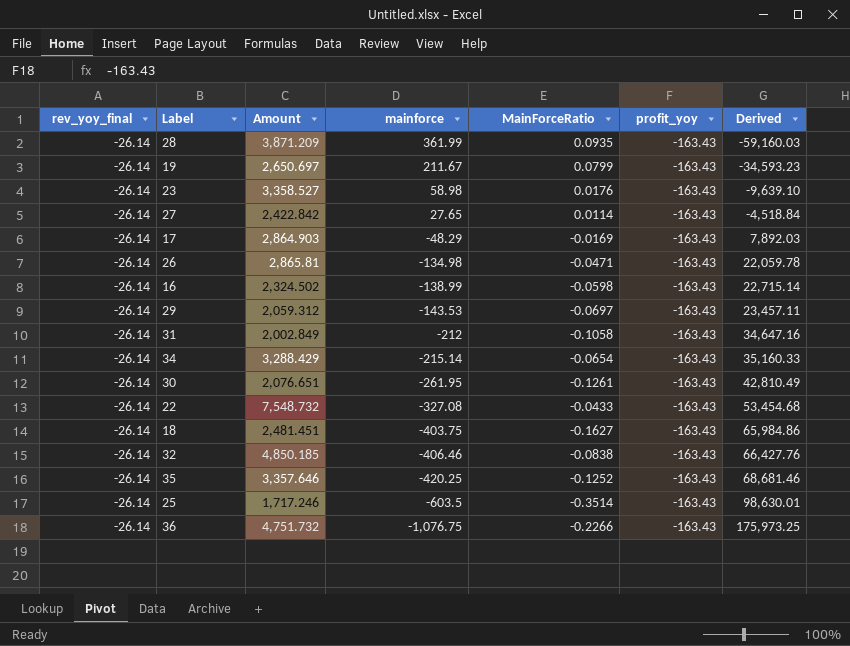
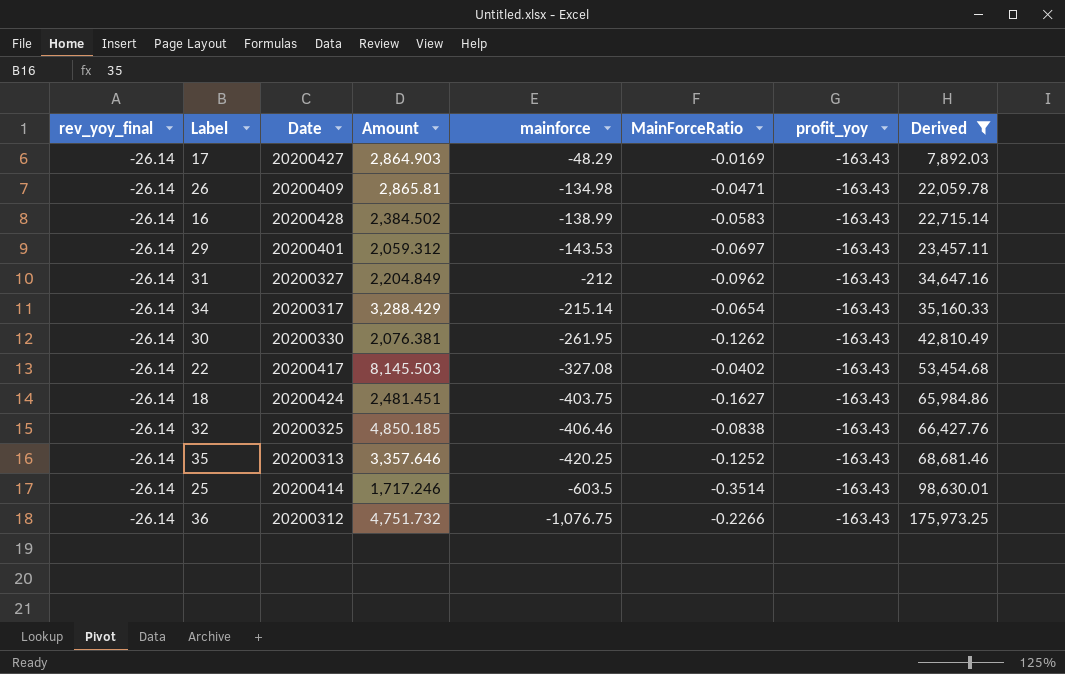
filter: none -> Derived >= 7,892.03
column Date | position: none -> 3
16 | Amount: 2,324.502 -> 2,384.502
16 | MainForceRatio: -0.0598 -> -0.0583
31 | Amount: 2,002.849 -> 2,204.849
31 | MainForceRatio: -0.1058 -> -0.0962
30 | Amount: 2,076.651 -> 2,076.381
30 | MainForceRatio: -0.1261 -> -0.1262
22 | Amount: 7,548.732 -> 8,145.503
22 | MainForceRatio: -0.0433 -> -0.0402

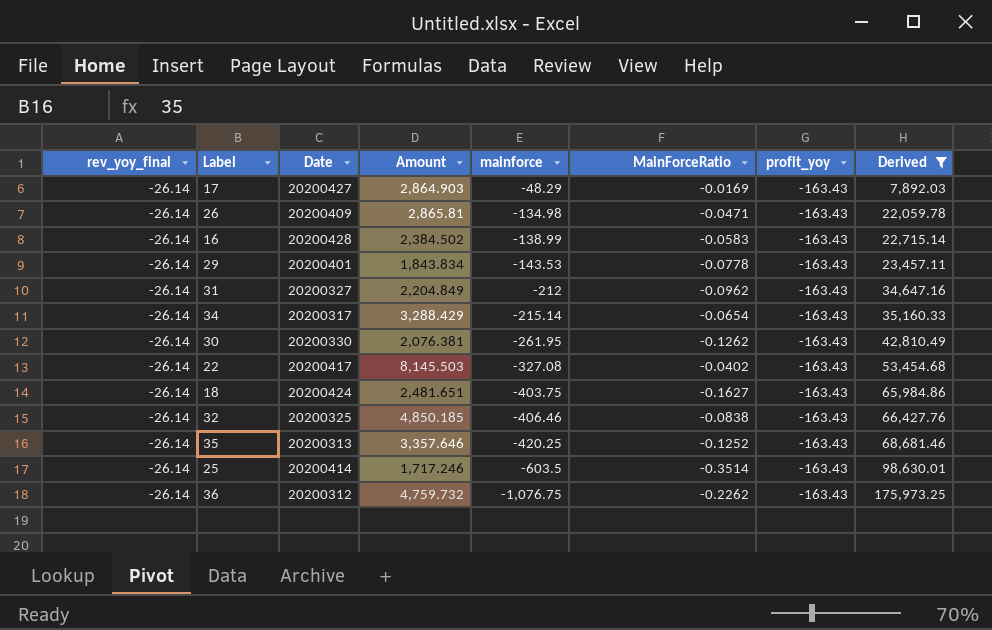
29 | Amount: 2,059.312 -> 1,843.834
29 | MainForceRatio: -0.0697 -> -0.0778
18 | Amount: 2,481.451 -> 2,481.651
36 | Amount: 4,751.732 -> 4,759.732
36 | MainForceRatio: -0.2266 -> -0.2262

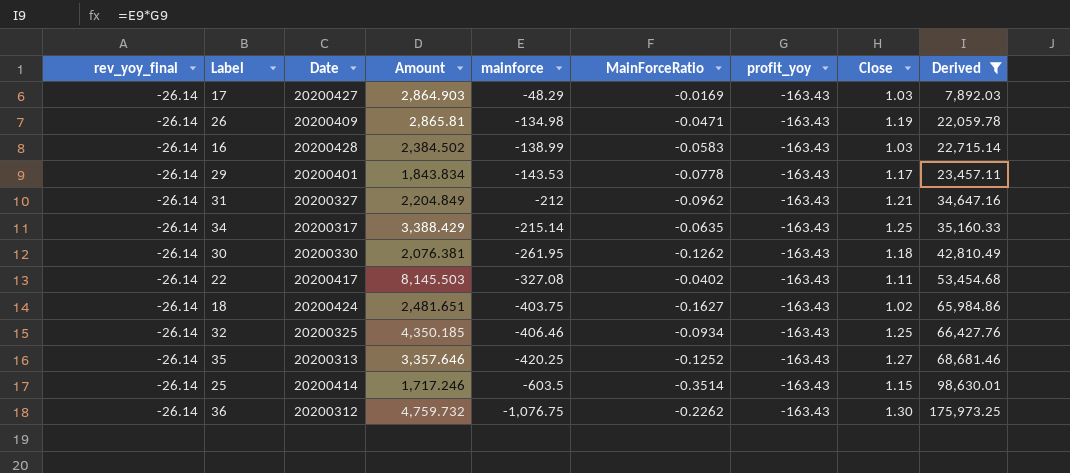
column Close | position: none -> 8
34 | Amount: 3,288.429 -> 3,388.429
34 | MainForceRatio: -0.0654 -> -0.0635
32 | Amount: 4,850.185 -> 4,350.185
32 | MainForceRatio: -0.0838 -> -0.0934

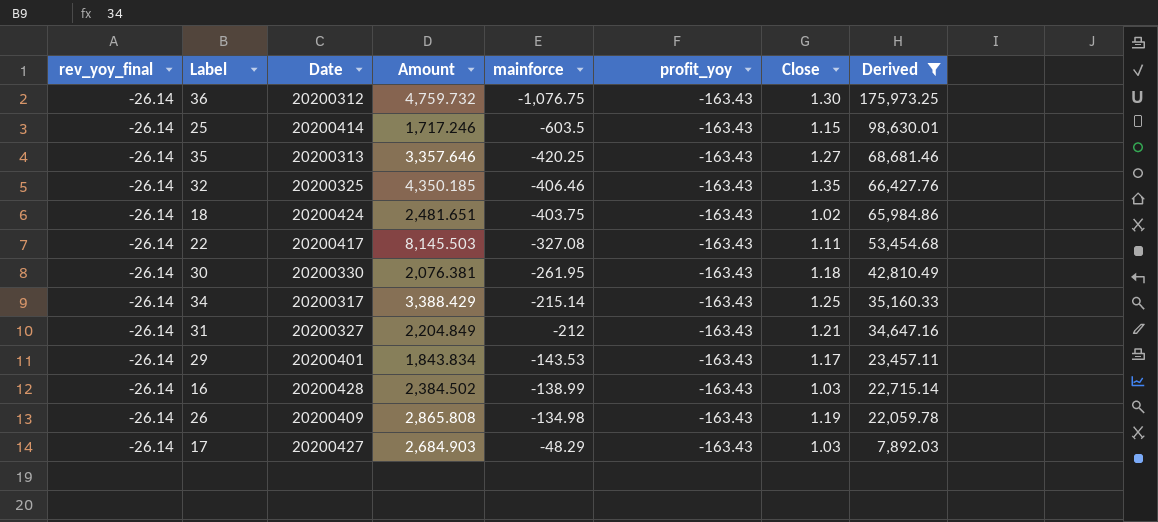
row order: mainforce descending -> mainforce ascending
column MainForceRatio | formula: [mainforce] / [Amount] -> none
32 | Close: 1.25 -> 1.35
26 | Amount: 2,865.81 -> 2,865.808
17 | Amount: 2,864.903 -> 2,684.903

